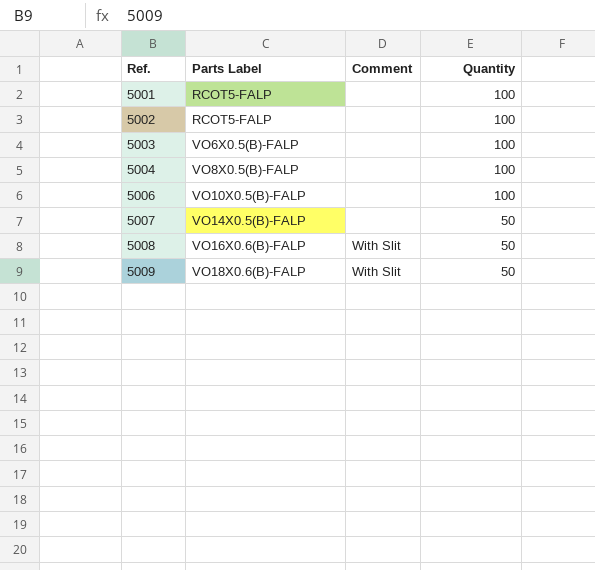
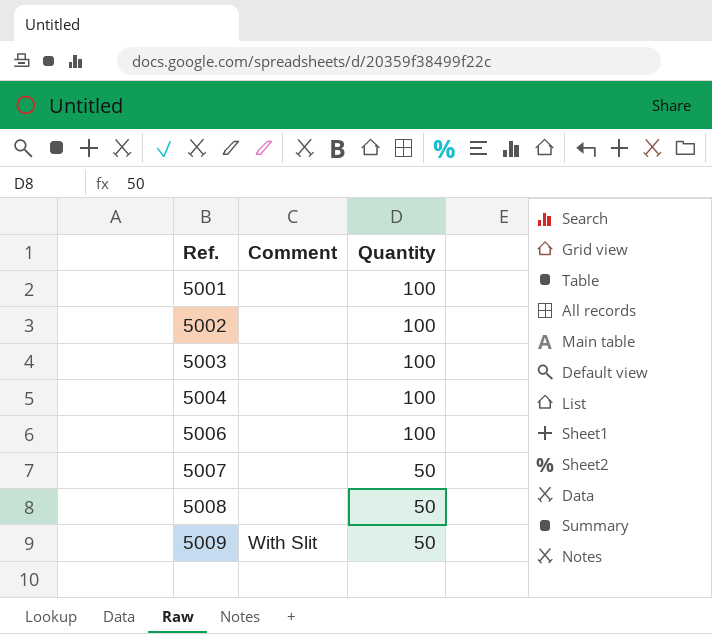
column Parts Label | position: 2 -> none
5008 | Comment: With Slit -> none

